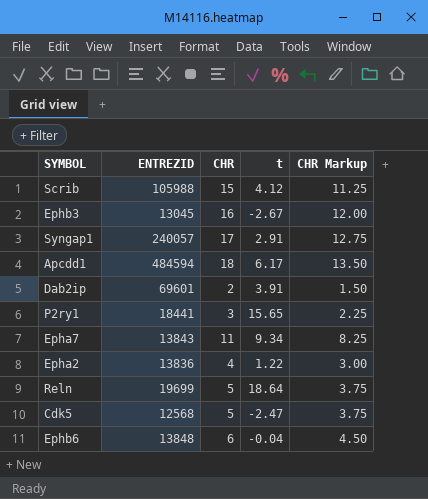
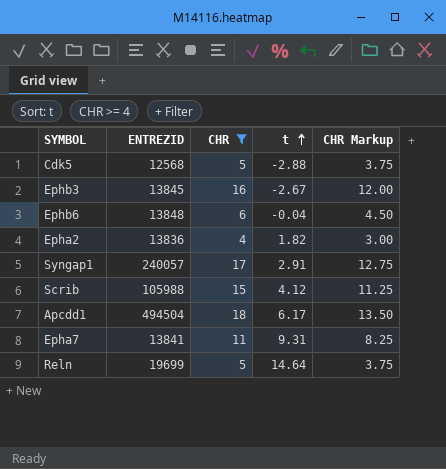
filter: none -> CHR >= 4
row order: none -> t ascending
Cdk5 | t: -2.47 -> -2.88
Ephb3 | ENTREZID: 13045 -> 13845
Epha2 | t: 1.22 -> 1.82
Apcdd1 | ENTREZID: 484594 -> 494504
Epha7 | ENTREZID: 13843 -> 13841
Epha7 | t: 9.34 -> 9.31
Reln | t: 18.64 -> 14.64

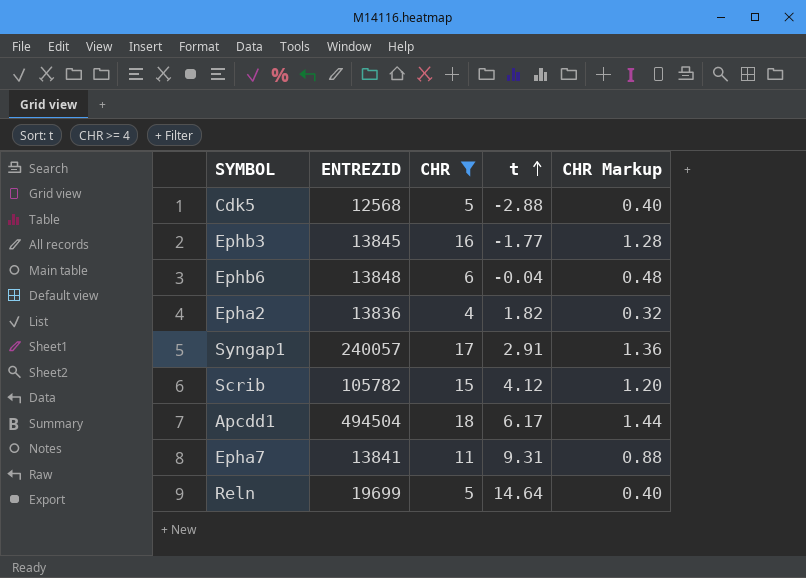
column CHR Markup | formula: [CHR] * 0.75 -> [CHR] * 0.08
Ephb3 | t: -2.67 -> -1.77
Scrib | ENTREZID: 105988 -> 105782

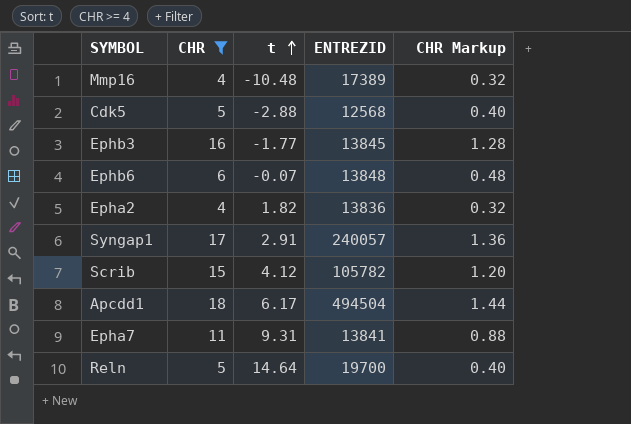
column ENTREZID | position: 2 -> 4
row Mmp16: none -> 4 | -10.48 | 17389 | 0.32
Ephb6 | t: -0.04 -> -0.07
Reln | ENTREZID: 19699 -> 19700

